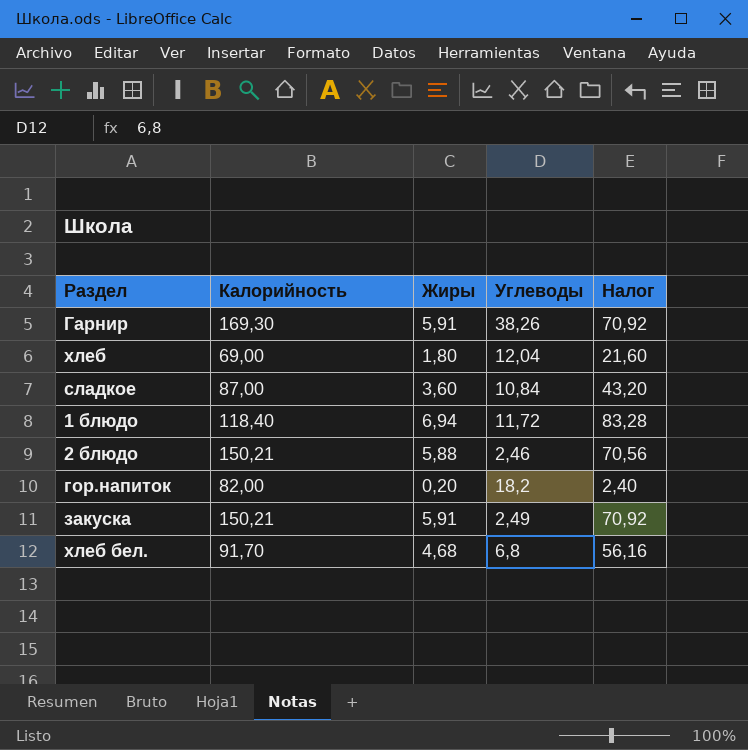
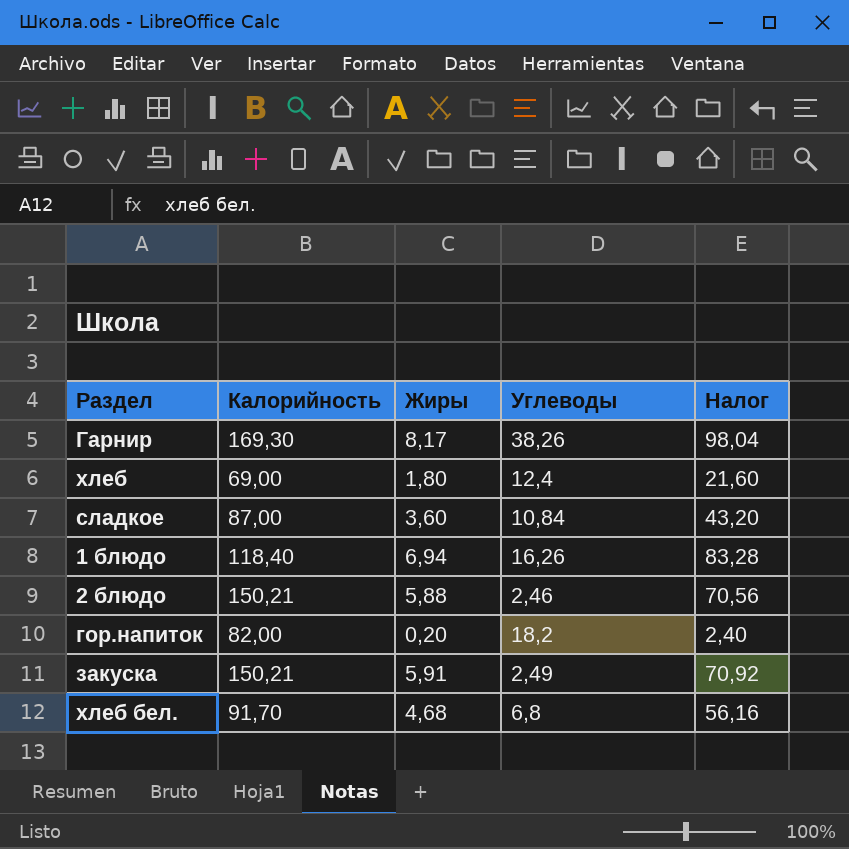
Гарнир | Жиры: 5,91 -> 8,17
Гарнир | Налог: 70,92 -> 98,04
хлеб | Углеводы: 12,04 -> 12,4
1 блюдо | Углеводы: 11,72 -> 16,26

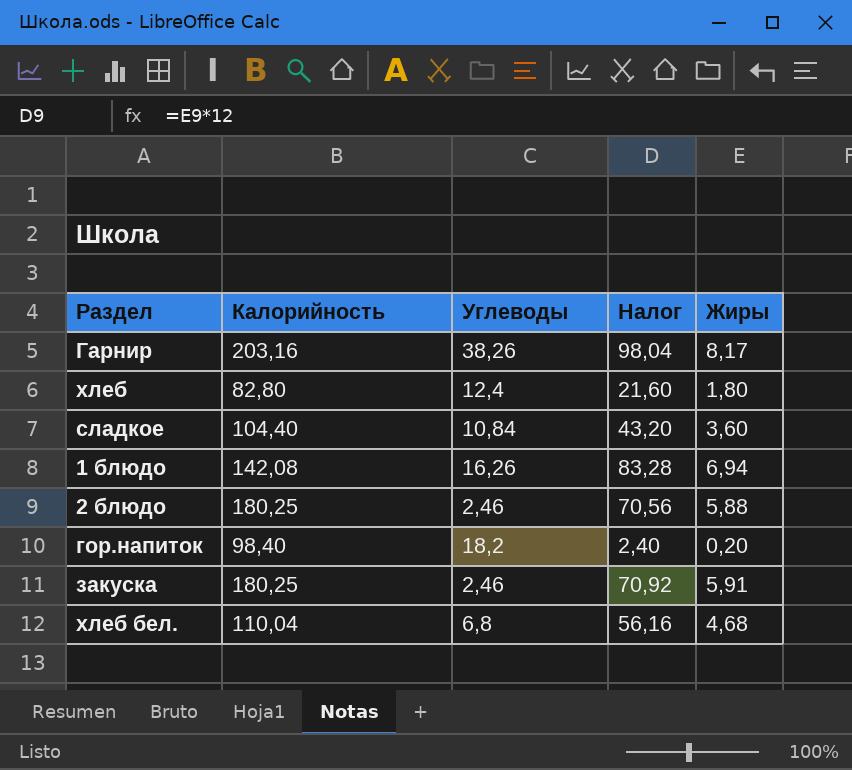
column Жиры | position: 3 -> 5
Гарнир | Калорийность: 169,30 -> 203,16
хлеб | Калорийность: 69,00 -> 82,80
сладкое | Калорийность: 87,00 -> 104,40
1 блюдо | Калорийность: 118,40 -> 142,08
2 блюдо | Калорийность: 150,21 -> 180,25
гор.напиток | Калорийность: 82,00 -> 98,40
закуска | Калорийность: 150,21 -> 180,25
закуска | Углеводы: 2,49 -> 2,46
хлеб бел. | Калорийность: 91,70 -> 110,04

